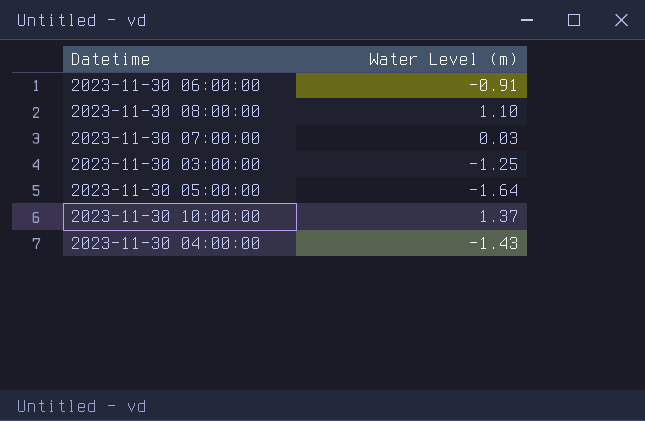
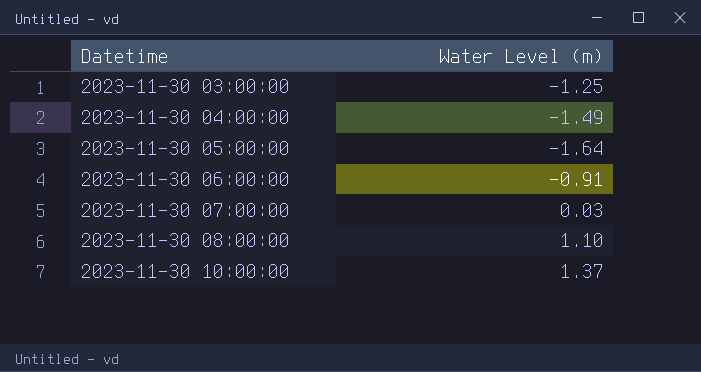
row order: none -> Datetime ascending
2023-11-30 04:00:00 | Water Level (m): -1.43 -> -1.49

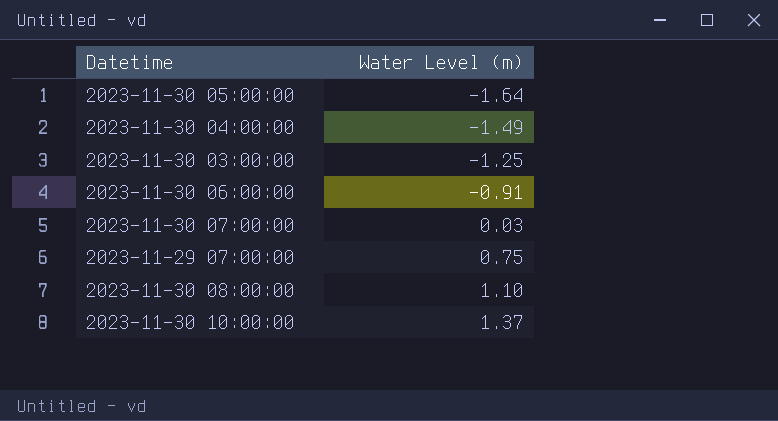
row order: Datetime ascending -> Water Level (m) ascending
row 2023-11-29 07:00:00: none -> 0.75

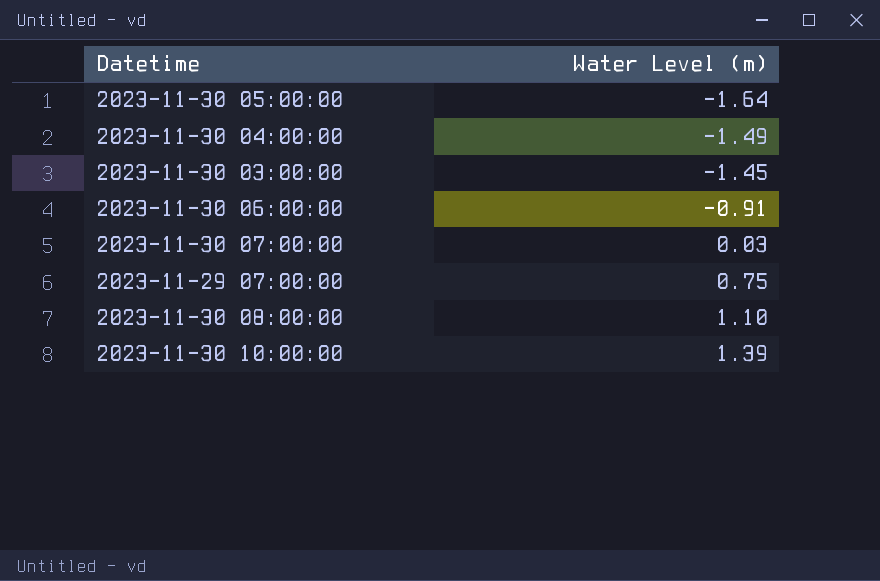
2023-11-30 03:00:00 | Water Level (m): -1.25 -> -1.45
2023-11-30 10:00:00 | Water Level (m): 1.37 -> 1.39

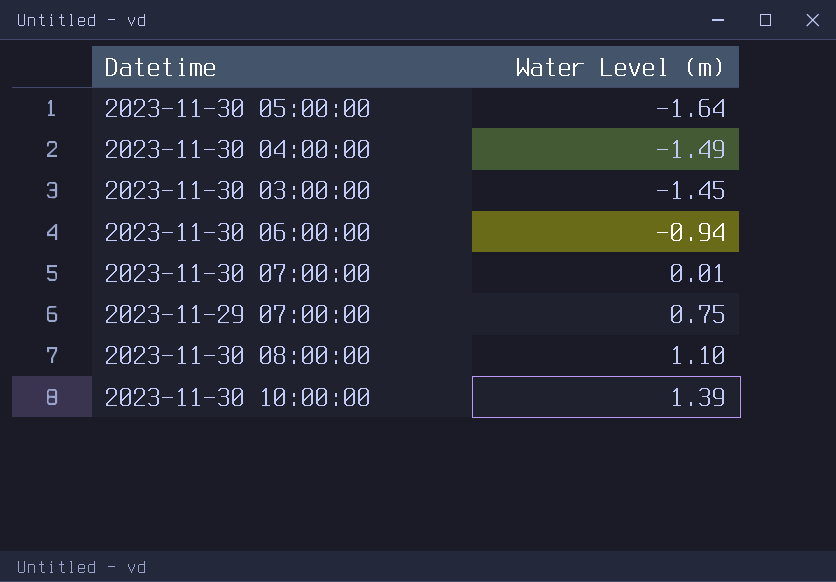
2023-11-30 06:00:00 | Water Level (m): -0.91 -> -0.94
2023-11-30 07:00:00 | Water Level (m): 0.03 -> 0.01

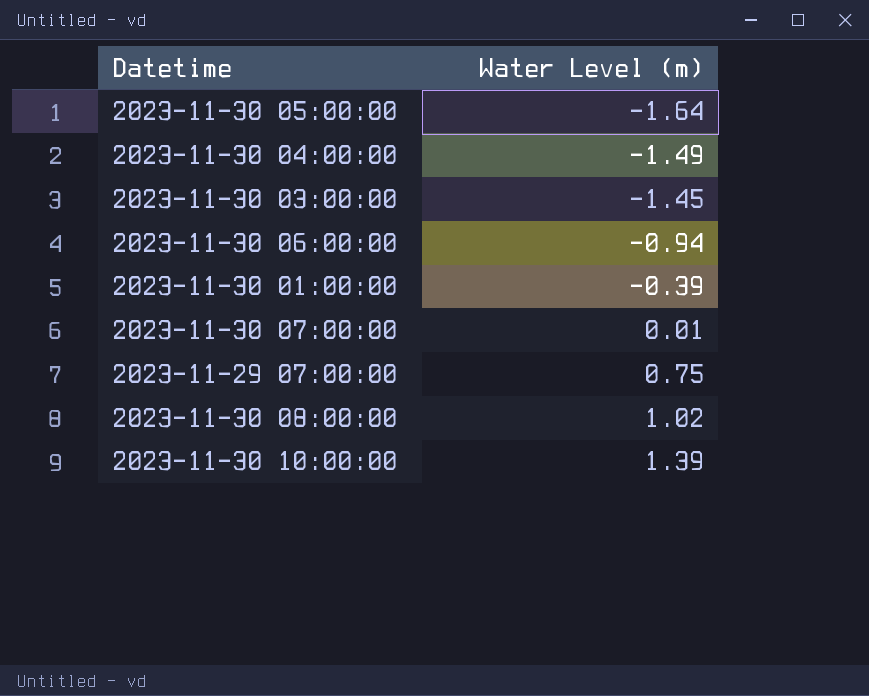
row 2023-11-30 01:00:00: none -> -0.39
2023-11-30 08:00:00 | Water Level (m): 1.10 -> 1.02

